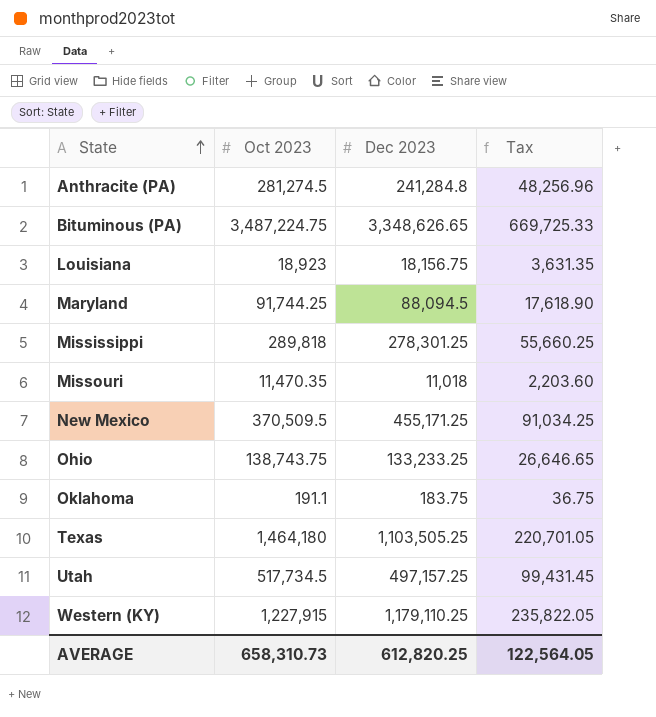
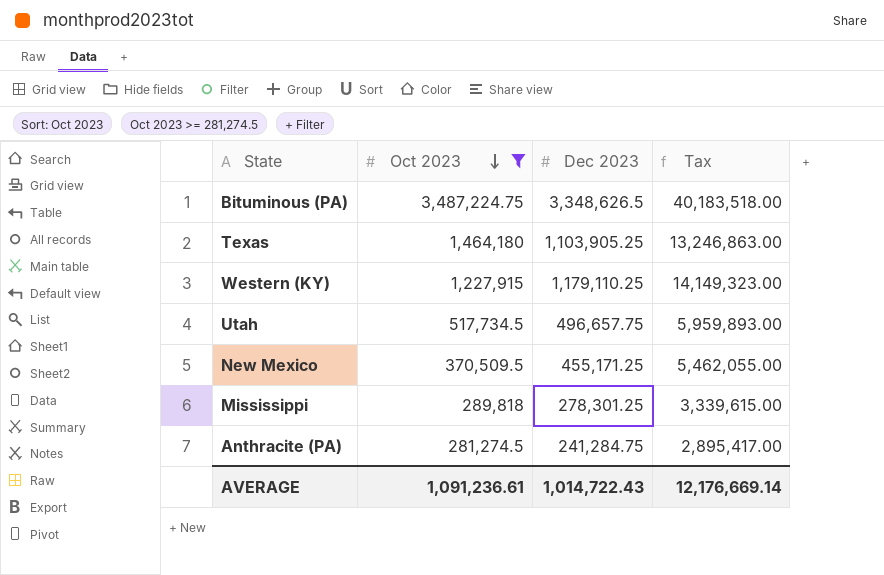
filter: none -> Oct 2023 >= 281,274.5
row order: State ascending -> Oct 2023 descending
column Tax | formula: [Dec 2023] * 0.2 -> [Dec 2023] * 12
Bituminous (PA) | Dec 2023: 3,348,626.65 -> 3,348,626.5
Texas | Dec 2023: 1,103,505.25 -> 1,103,905.25
Utah | Dec 2023: 497,157.25 -> 496,657.75
Anthracite (PA) | Dec 2023: 241,284.8 -> 241,284.75
AVERAGE | Oct 2023: 658,310.73 -> 1,091,236.61
AVERAGE | Dec 2023: 612,820.25 -> 1,014,722.43
AVERAGE | Tax: 122,564.05 -> 12,176,669.14

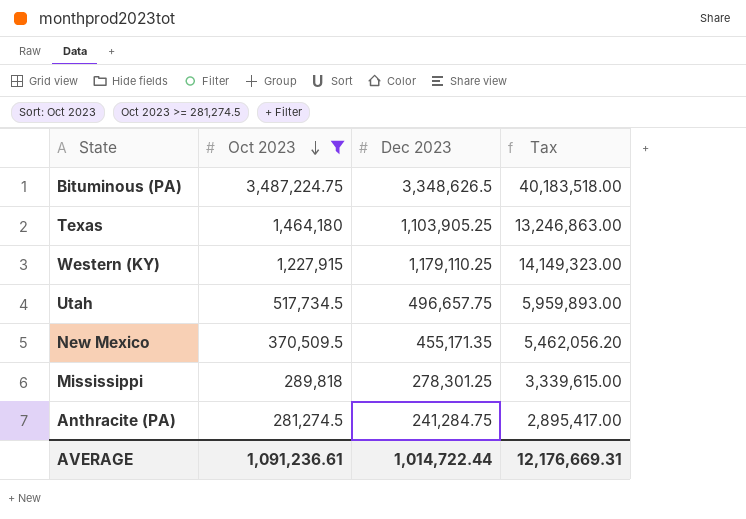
New Mexico | Dec 2023: 455,171.25 -> 455,171.35
New Mexico | Tax: 5,462,055.00 -> 5,462,056.20
AVERAGE | Dec 2023: 1,014,722.43 -> 1,014,722.44
AVERAGE | Tax: 12,176,669.14 -> 12,176,669.31

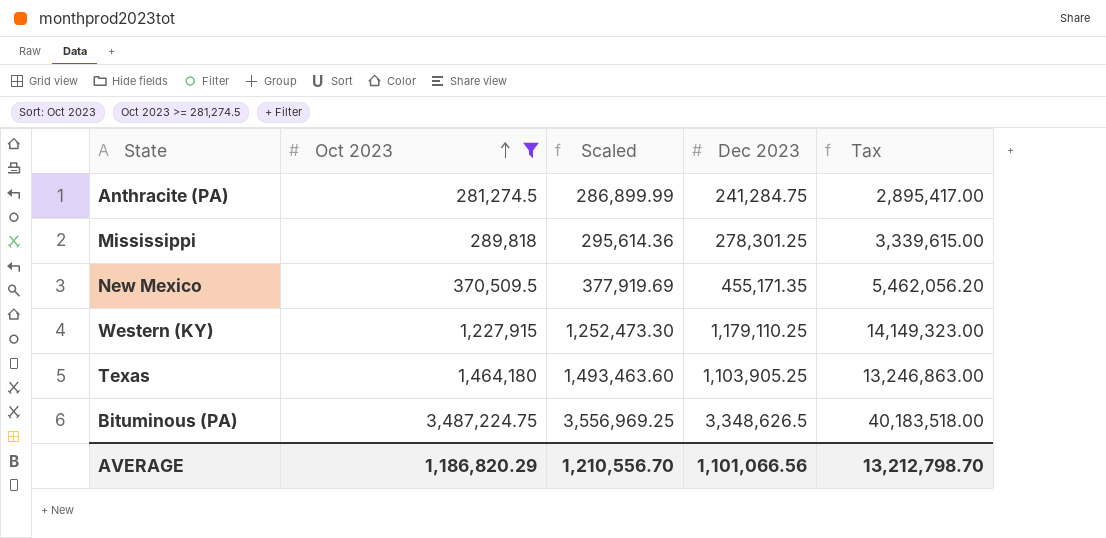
row order: Oct 2023 descending -> Oct 2023 ascending
column Scaled | formula: none -> [Oct 2023] * 1.02
row Utah: 517,734.5 | 496,657.75 | 5,959,893.00 -> none
AVERAGE | Oct 2023: 1,091,236.61 -> 1,186,820.29
AVERAGE | Dec 2023: 1,014,722.44 -> 1,101,066.56
AVERAGE | Tax: 12,176,669.31 -> 13,212,798.70

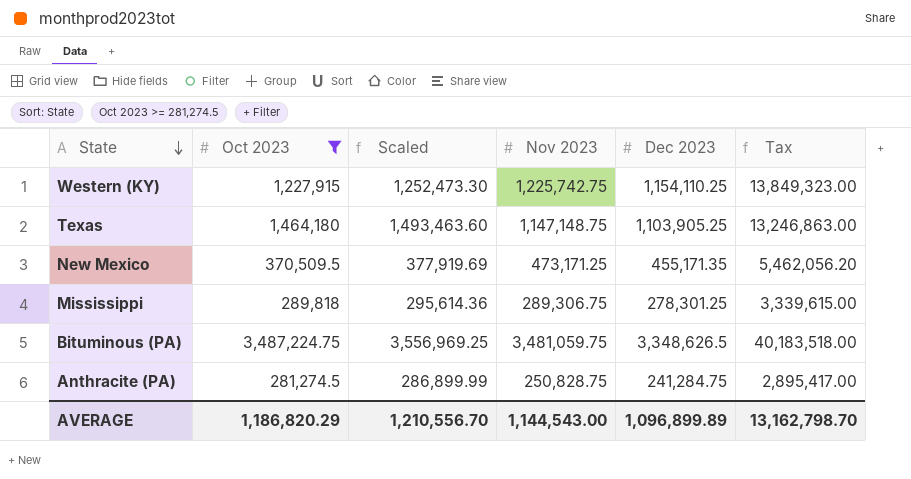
row order: Oct 2023 ascending -> State descending
column Nov 2023 | position: none -> 4
Western (KY) | Dec 2023: 1,179,110.25 -> 1,154,110.25
Western (KY) | Tax: 14,149,323.00 -> 13,849,323.00
AVERAGE | Dec 2023: 1,101,066.56 -> 1,096,899.89
AVERAGE | Tax: 13,212,798.70 -> 13,162,798.70

